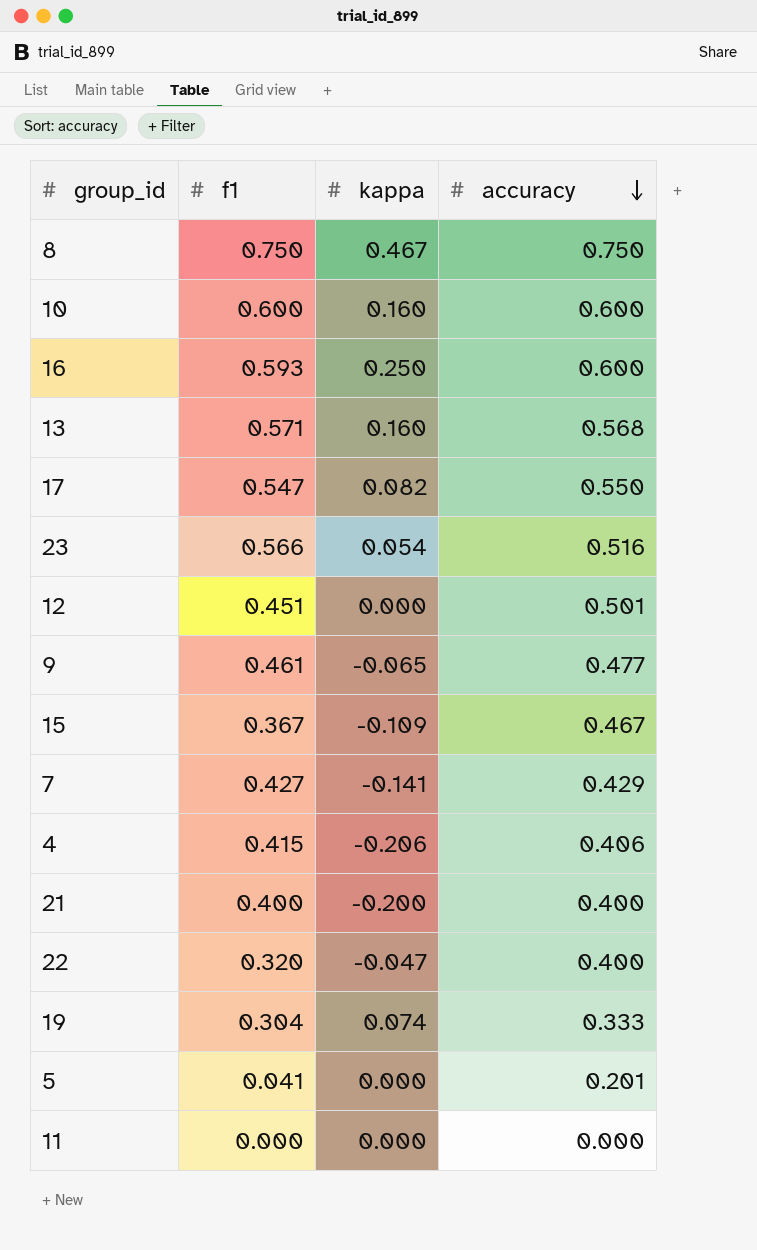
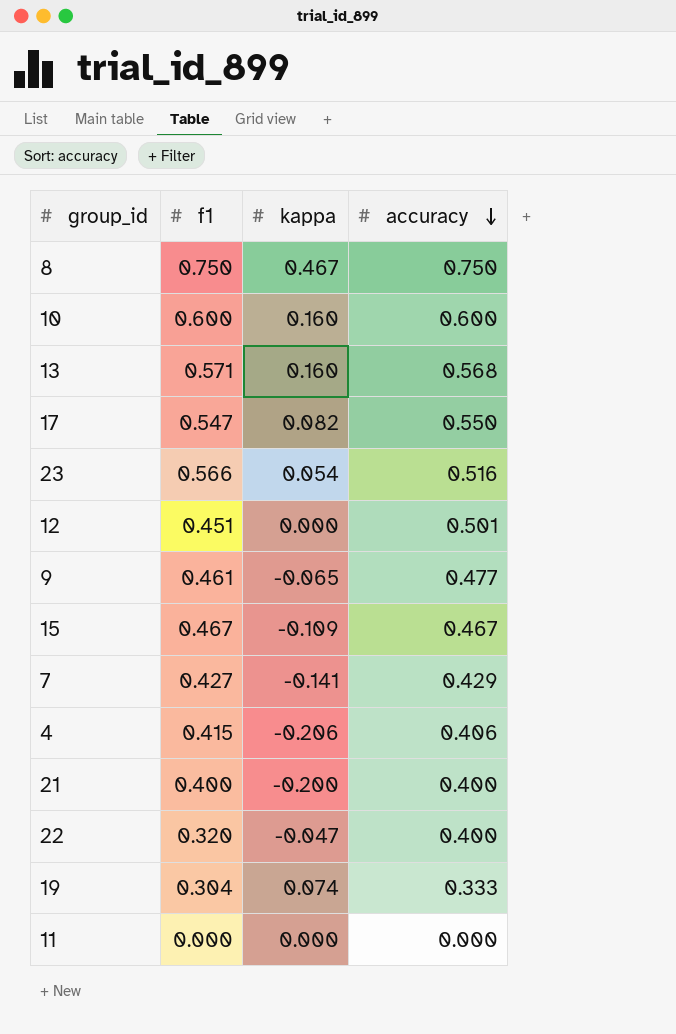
row 16: 0.593 | 0.250 | 0.600 -> none
row 5: 0.041 | 0.000 | 0.201 -> none
15 | f1: 0.367 -> 0.467

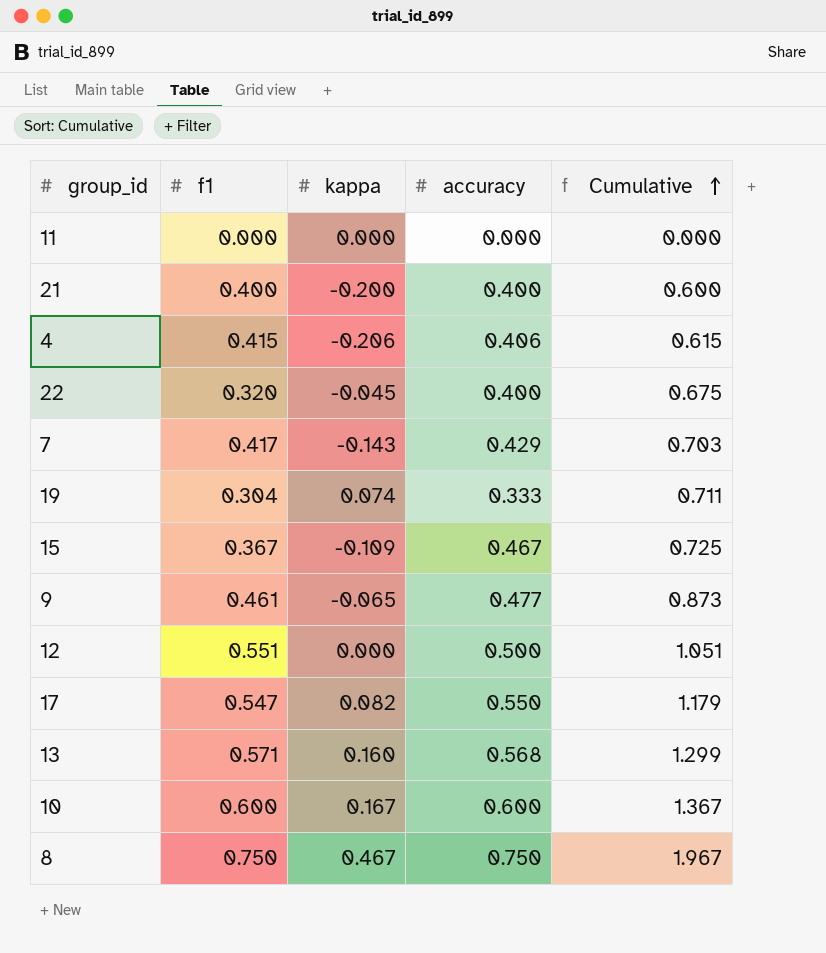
row order: accuracy descending -> Cumulative ascending
column Cumulative | formula: none -> [f1] + [kappa] + [accuracy]
row 23: 0.566 | 0.054 | 0.516 -> none
22 | kappa: -0.047 -> -0.045
7 | f1: 0.427 -> 0.417
7 | kappa: -0.141 -> -0.143
15 | f1: 0.467 -> 0.367
12 | f1: 0.451 -> 0.551
12 | accuracy: 0.501 -> 0.500
10 | kappa: 0.160 -> 0.167

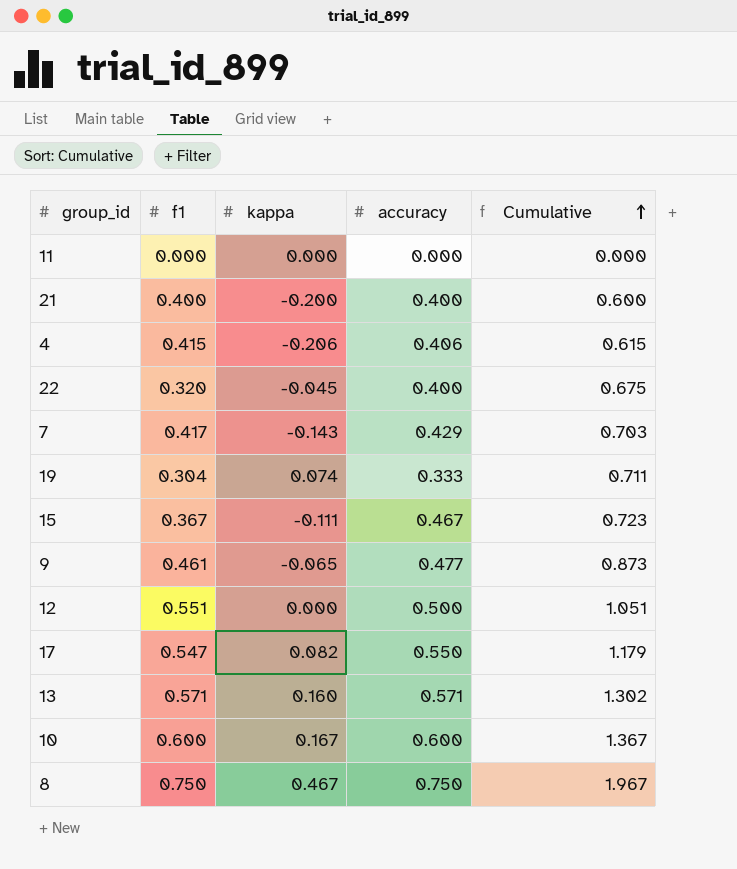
15 | kappa: -0.109 -> -0.111
15 | Cumulative: 0.725 -> 0.723
13 | accuracy: 0.568 -> 0.571
13 | Cumulative: 1.299 -> 1.302

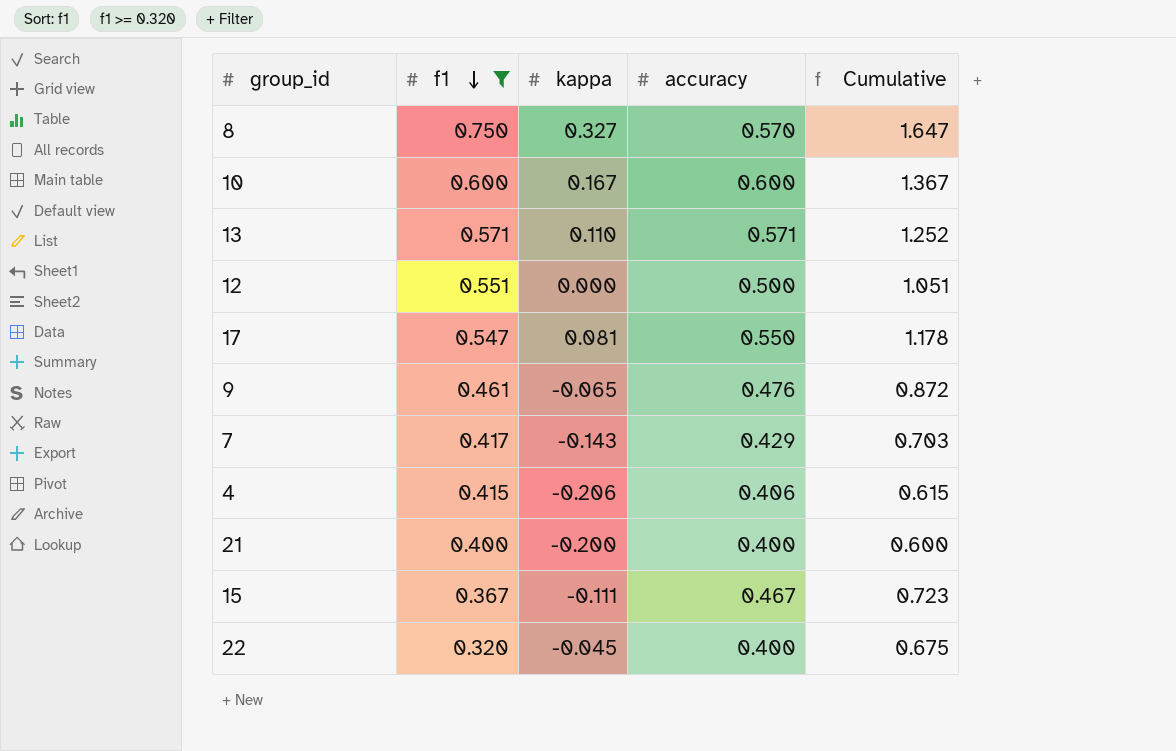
filter: none -> f1 >= 0.320
row order: Cumulative ascending -> f1 descending
8 | kappa: 0.467 -> 0.327
8 | accuracy: 0.750 -> 0.570
8 | Cumulative: 1.967 -> 1.647
13 | kappa: 0.160 -> 0.110
13 | Cumulative: 1.302 -> 1.252
17 | kappa: 0.082 -> 0.081
17 | Cumulative: 1.179 -> 1.178
9 | accuracy: 0.477 -> 0.476
9 | Cumulative: 0.873 -> 0.872

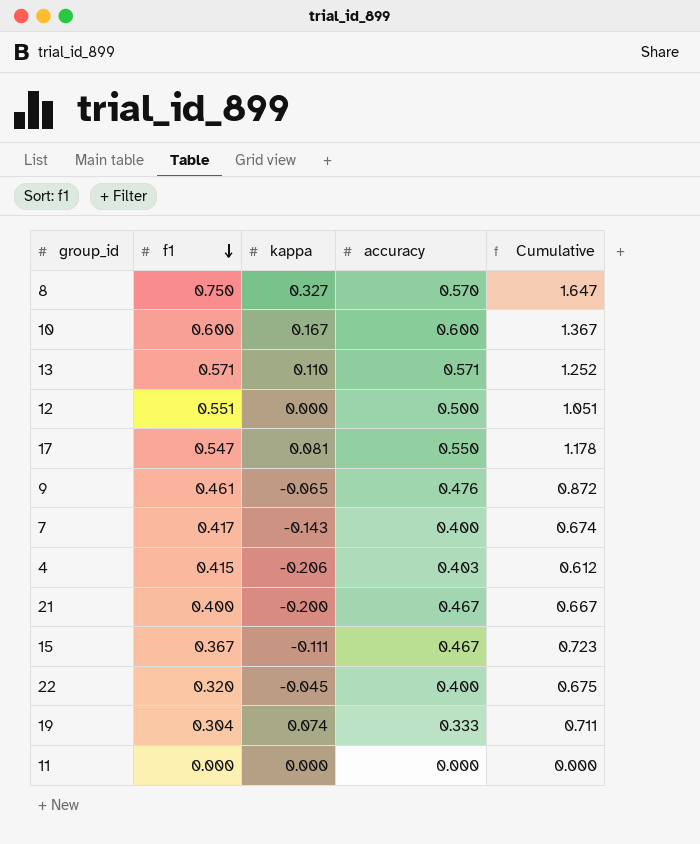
filter: f1 >= 0.320 -> none
7 | accuracy: 0.429 -> 0.400
7 | Cumulative: 0.703 -> 0.674
4 | accuracy: 0.406 -> 0.403
4 | Cumulative: 0.615 -> 0.612
21 | accuracy: 0.400 -> 0.467
21 | Cumulative: 0.600 -> 0.667

